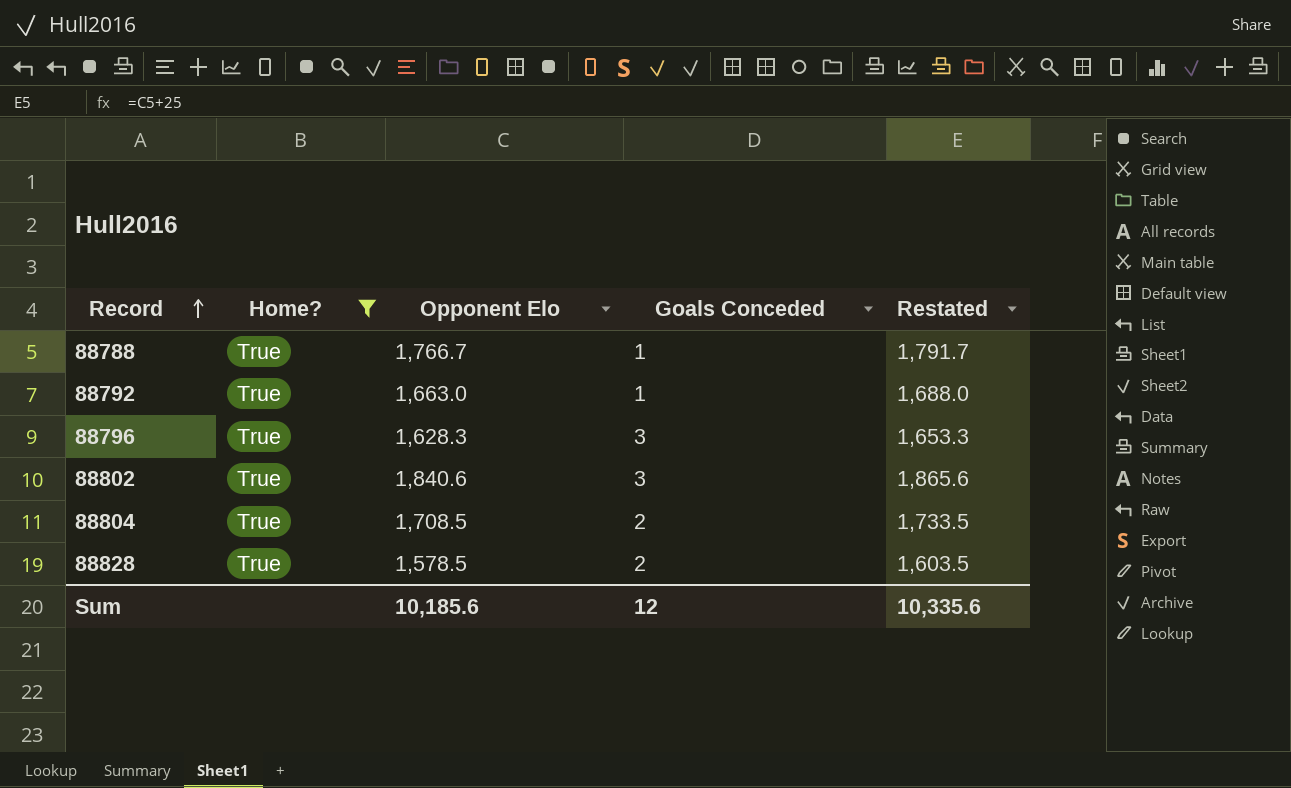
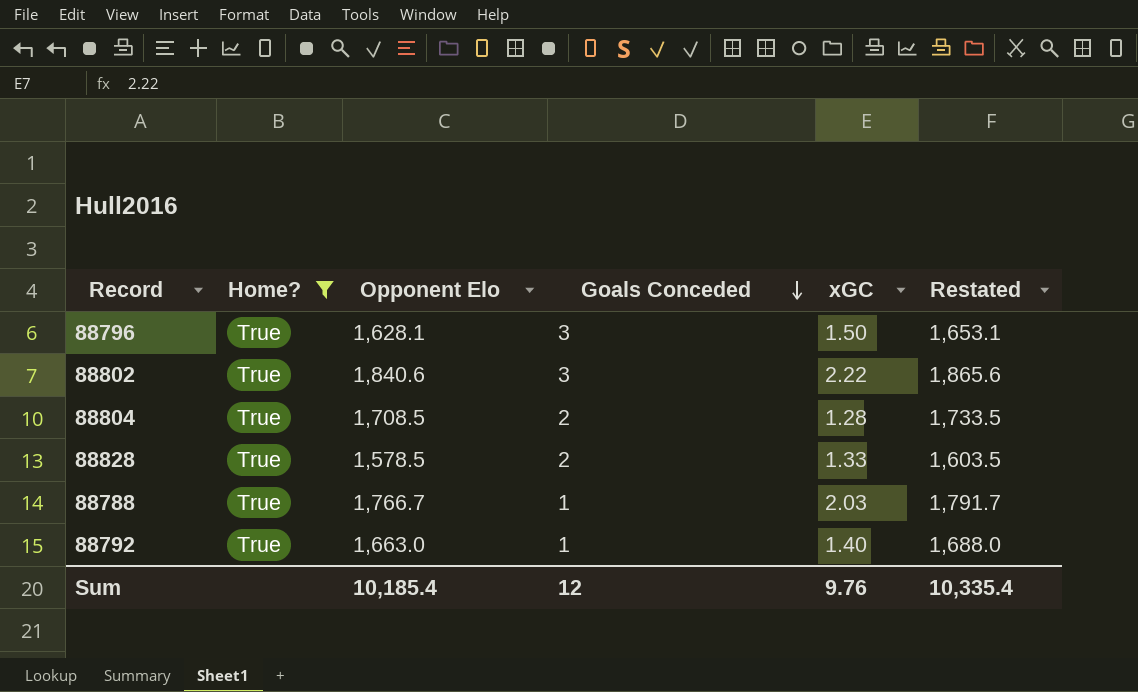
row order: Record ascending -> Goals Conceded descending
column xGC | position: none -> 5
88796 | Opponent Elo: 1,628.3 -> 1,628.1
88796 | Restated: 1,653.3 -> 1,653.1
Sum | Opponent Elo: 10,185.6 -> 10,185.4
Sum | Restated: 10,335.6 -> 10,335.4

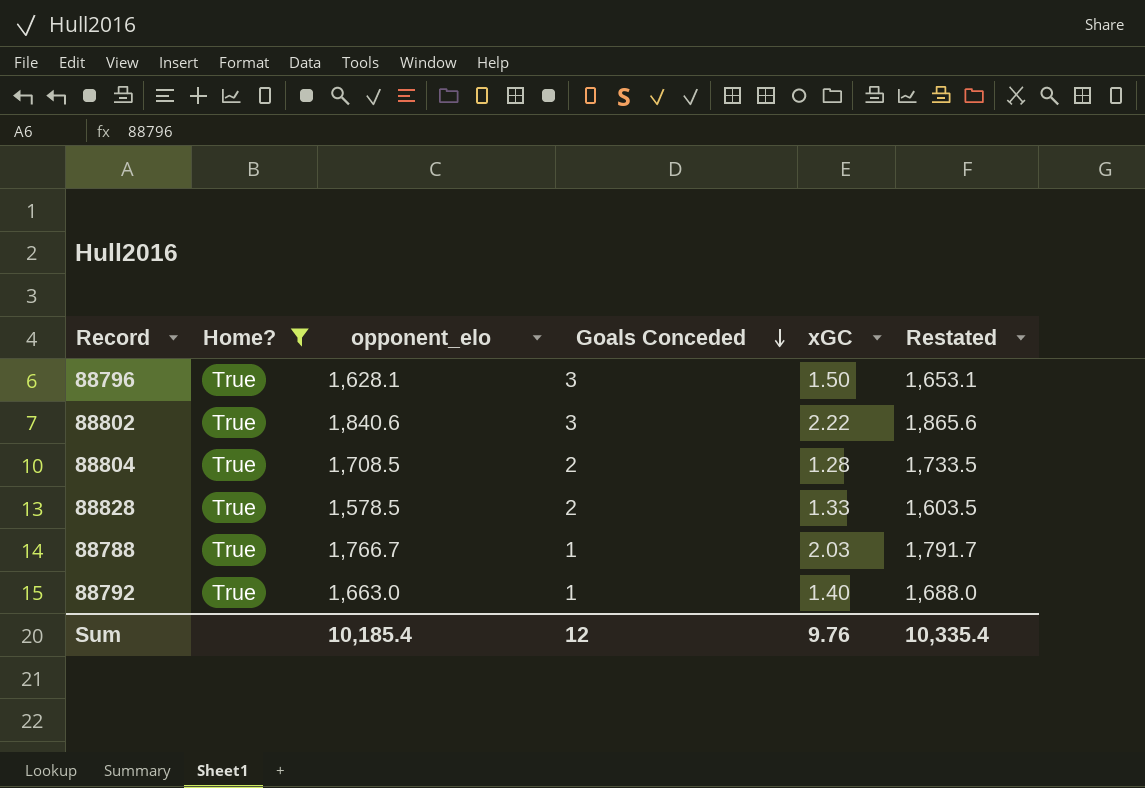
column name: Opponent Elo -> opponent_elo

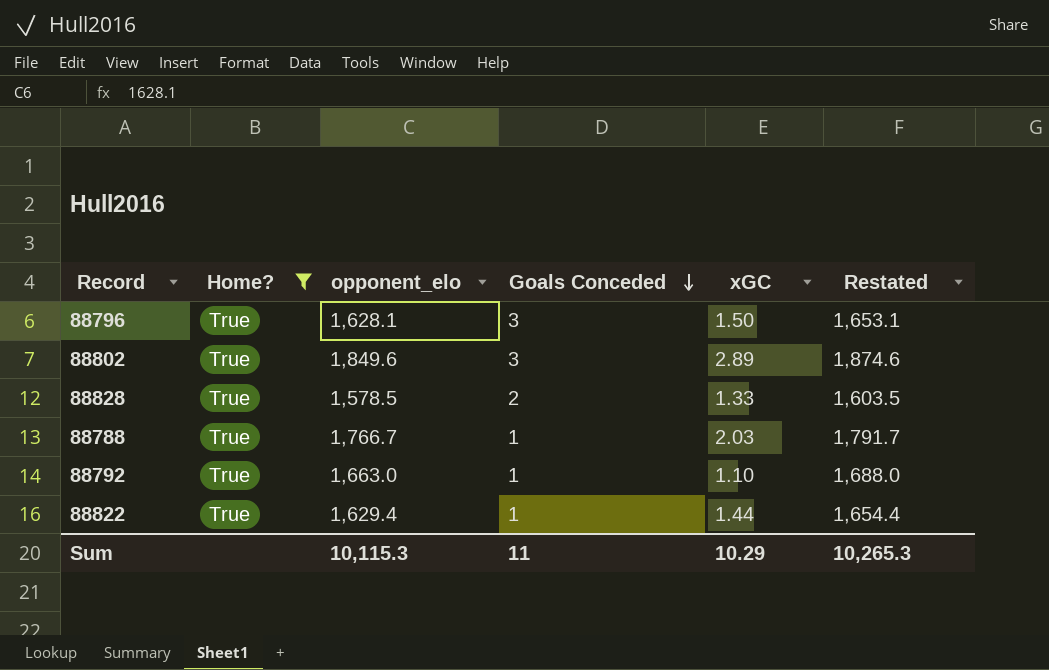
row 88804: True | 1,708.5 | 2 | 1.28 | 1,733.5 -> none
88802 | opponent_elo: 1,840.6 -> 1,849.6
88802 | xGC: 2.22 -> 2.89
88802 | Restated: 1,865.6 -> 1,874.6
88792 | xGC: 1.40 -> 1.10
row 88822: none -> True | 1,629.4 | 1 | 1.44 | 1,654.4
Sum | opponent_elo: 10,185.4 -> 10,115.3
Sum | Goals Conceded: 12 -> 11
Sum | xGC: 9.76 -> 10.29
Sum | Restated: 10,335.4 -> 10,265.3

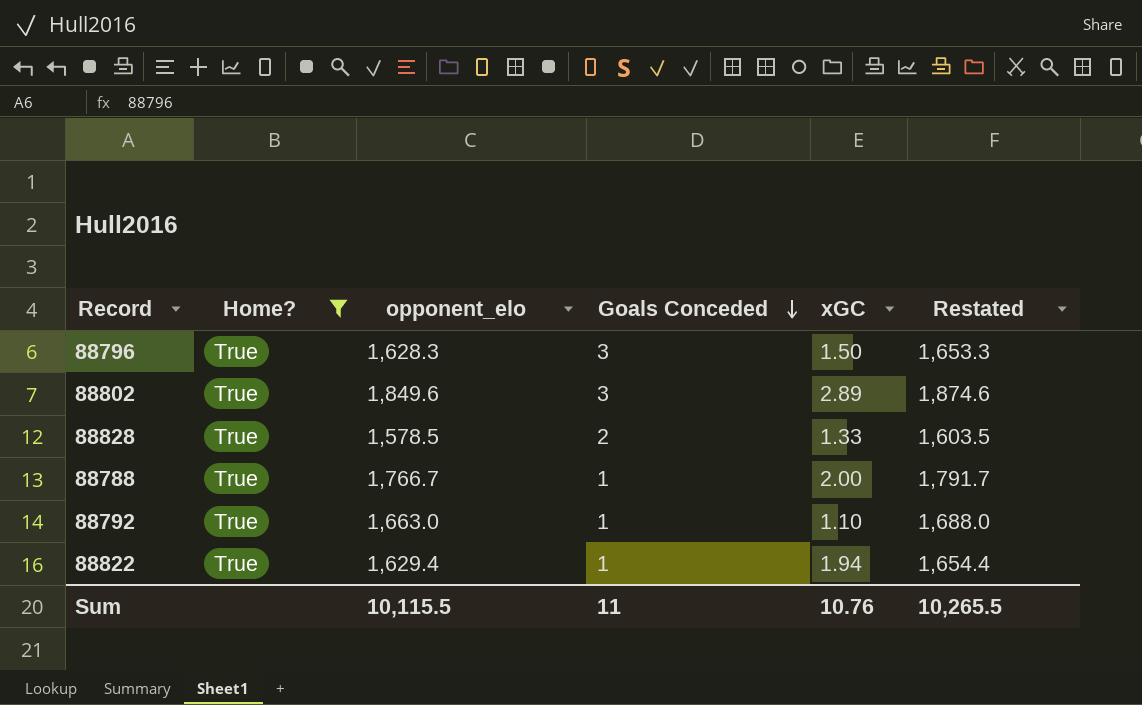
88796 | opponent_elo: 1,628.1 -> 1,628.3
88796 | Restated: 1,653.1 -> 1,653.3
88788 | xGC: 2.03 -> 2.00
88822 | xGC: 1.44 -> 1.94
Sum | opponent_elo: 10,115.3 -> 10,115.5
Sum | xGC: 10.29 -> 10.76
Sum | Restated: 10,265.3 -> 10,265.5

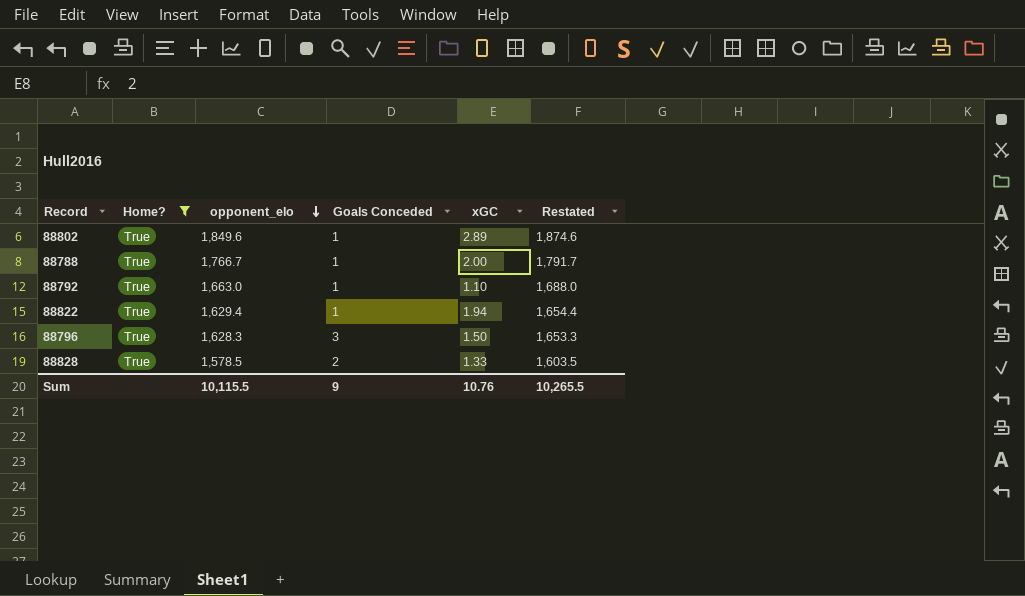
row order: Goals Conceded descending -> opponent_elo descending
88802 | Goals Conceded: 3 -> 1
Sum | Goals Conceded: 11 -> 9

